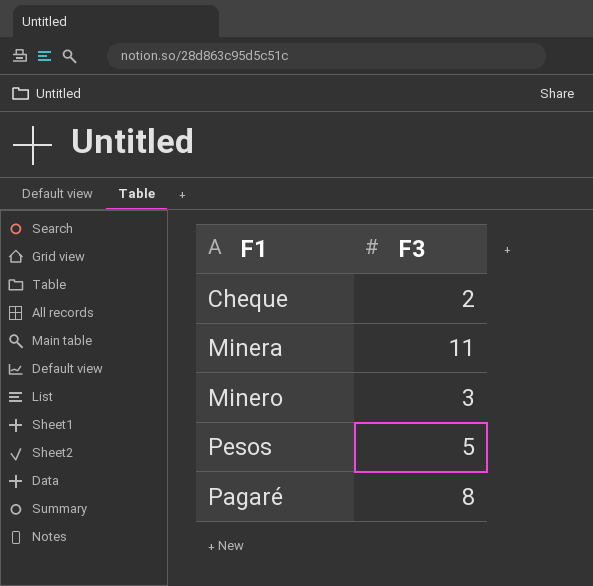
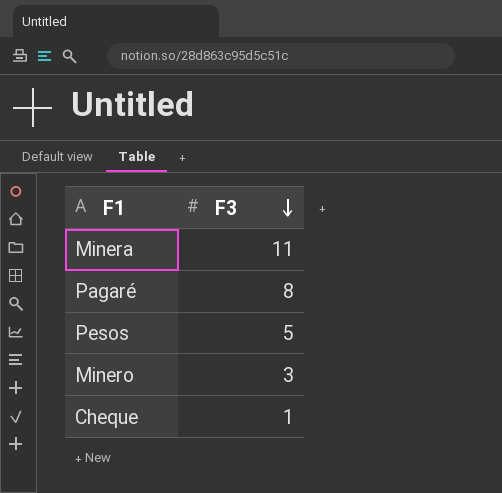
row order: none -> F3 descending
Cheque | F3: 2 -> 1

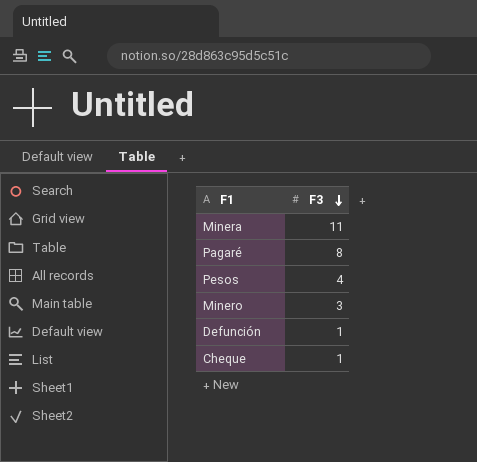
Pesos | F3: 5 -> 4
row Defunción: none -> 1

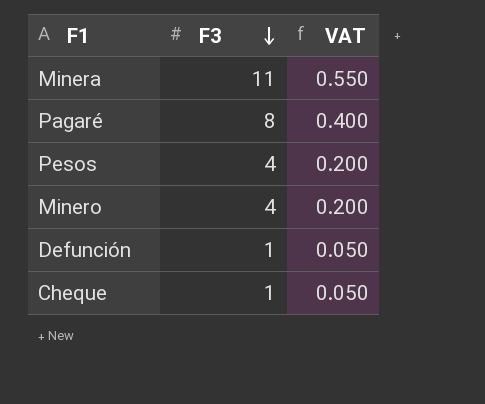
column VAT | formula: none -> [F3] * 0.05
Minero | F3: 3 -> 4

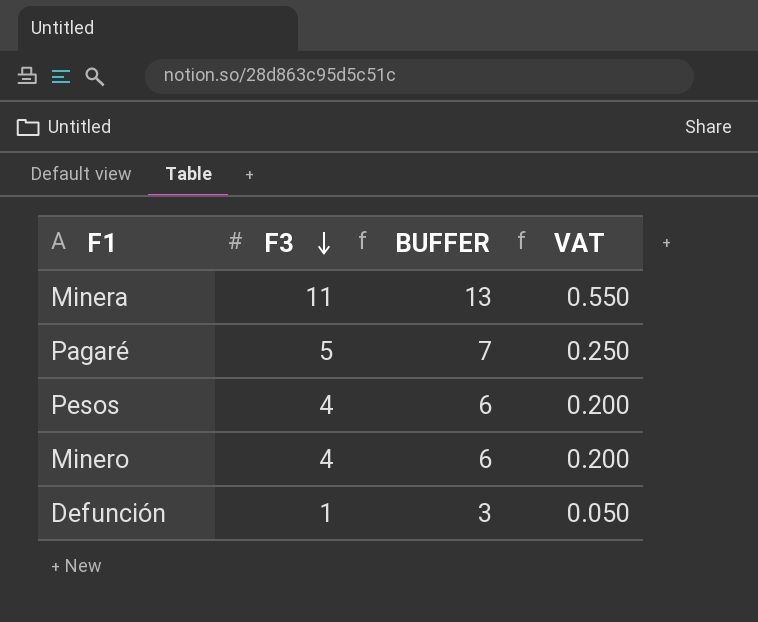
column BUFFER | formula: none -> [F3] + 2
row Cheque: 1 | 0.050 -> none
Pagaré | F3: 8 -> 5
Pagaré | VAT: 0.400 -> 0.250

